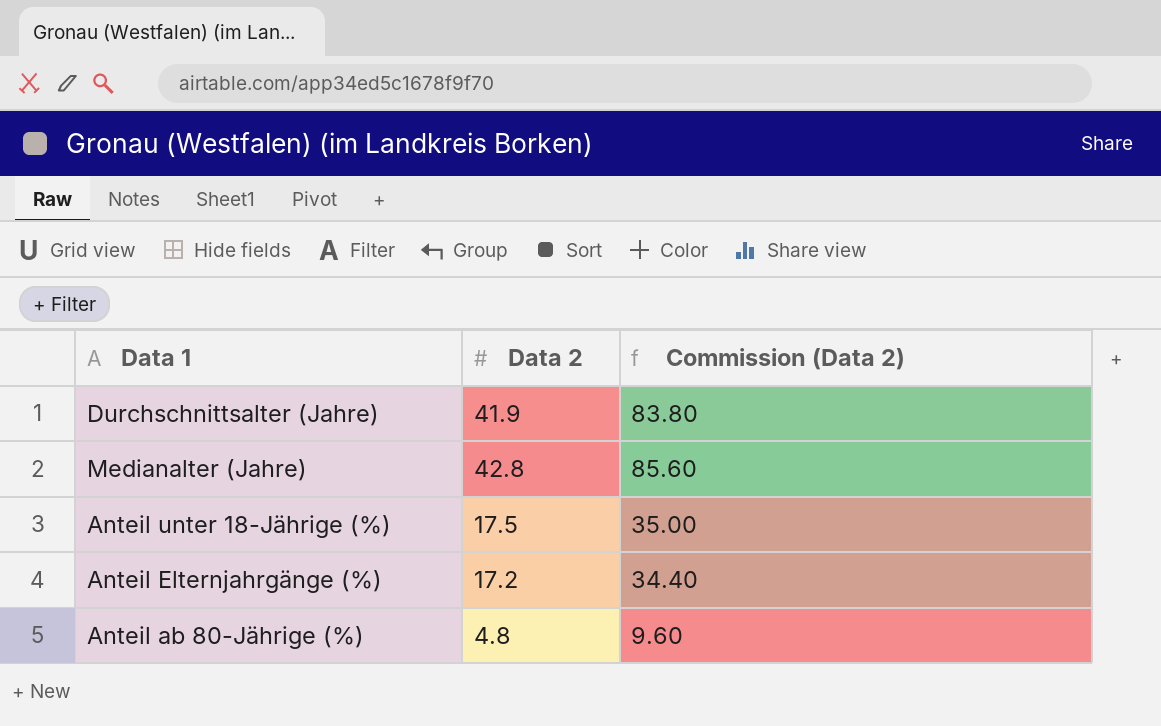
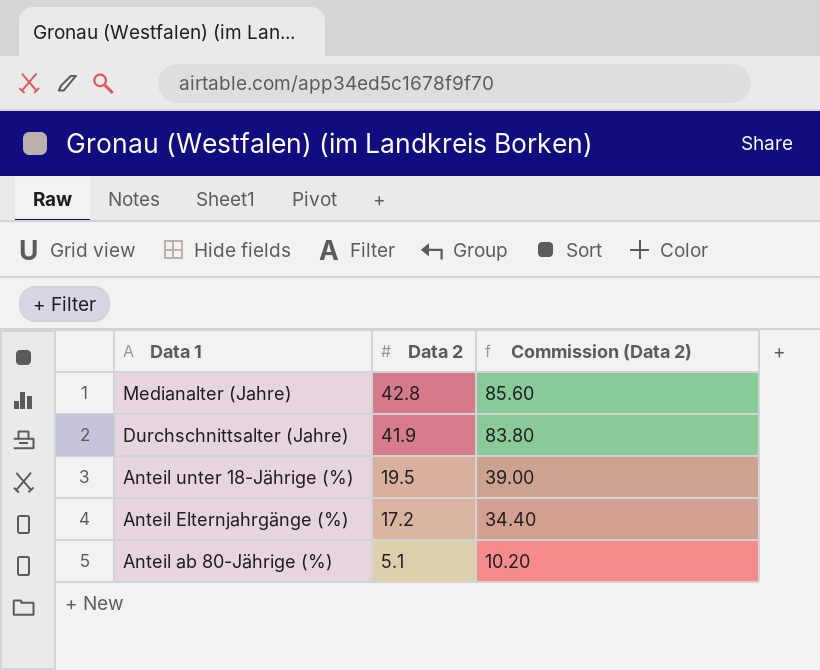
row order: none -> Data 1 descending
Anteil unter 18-Jährige (%) | Data 2: 17.5 -> 19.5
Anteil unter 18-Jährige (%) | Commission (Data 2): 35.00 -> 39.00
Anteil ab 80-Jährige (%) | Data 2: 4.8 -> 5.1
Anteil ab 80-Jährige (%) | Commission (Data 2): 9.60 -> 10.20

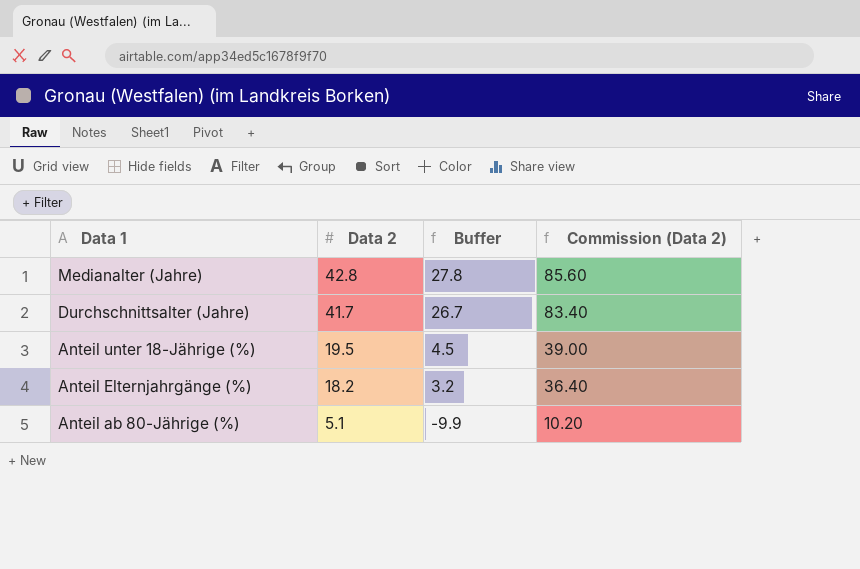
column Buffer | formula: none -> [Data 2] - 15
Durchschnittsalter (Jahre) | Data 2: 41.9 -> 41.7
Durchschnittsalter (Jahre) | Commission (Data 2): 83.80 -> 83.40
Anteil Elternjahrgänge (%) | Data 2: 17.2 -> 18.2
Anteil Elternjahrgänge (%) | Commission (Data 2): 34.40 -> 36.40

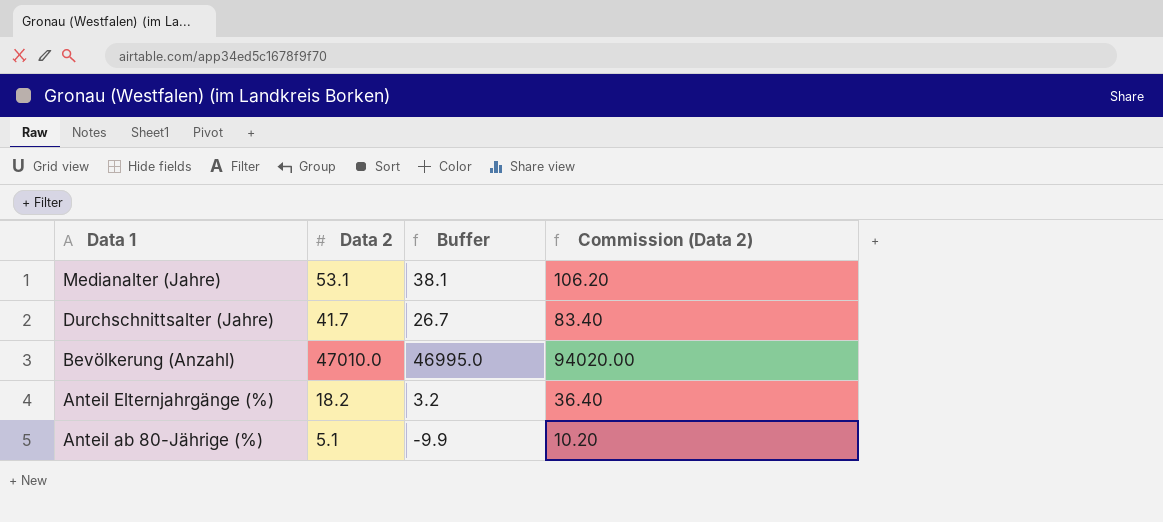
row Anteil unter 18-Jährige (%): 19.5 | 4.5 | 39.00 -> none
Medianalter (Jahre) | Data 2: 42.8 -> 53.1
Medianalter (Jahre) | Buffer: 27.8 -> 38.1
Medianalter (Jahre) | Commission (Data 2): 85.60 -> 106.20
row Bevölkerung (Anzahl): none -> 47010.0 | 46995.0 | 94020.00

